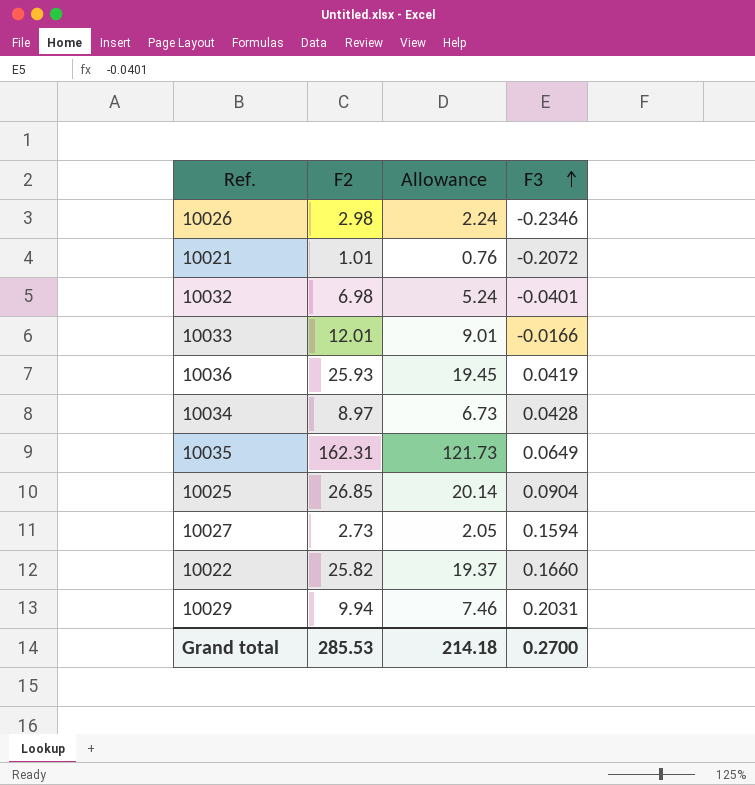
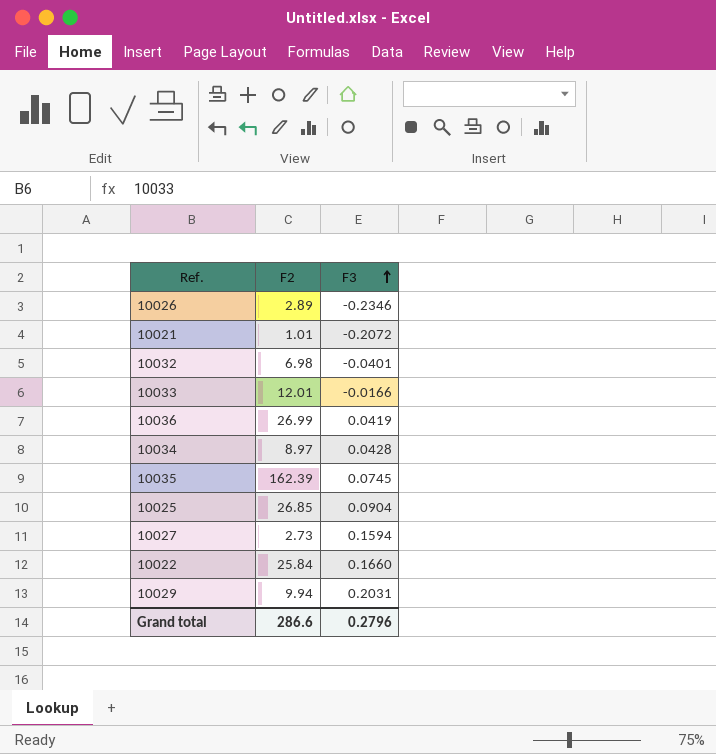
column Allowance | formula: [F2] * 0.75 -> none
10026 | F2: 2.98 -> 2.89
10036 | F2: 25.93 -> 26.99
10035 | F2: 162.31 -> 162.39
10035 | F3: 0.0649 -> 0.0745
10022 | F2: 25.82 -> 25.84
Grand total | F2: 285.53 -> 286.6
Grand total | F3: 0.2700 -> 0.2796

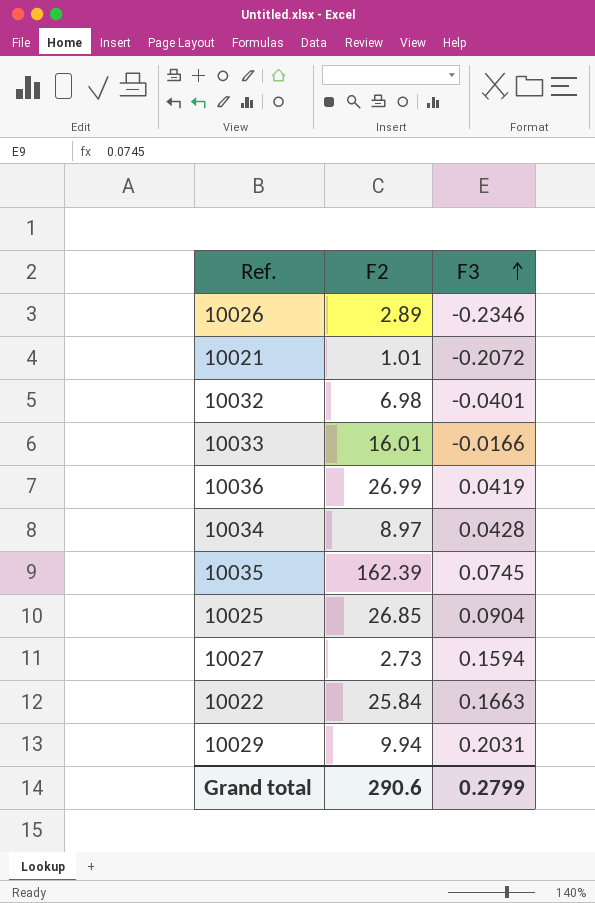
10033 | F2: 12.01 -> 16.01
10022 | F3: 0.1660 -> 0.1663
Grand total | F2: 286.6 -> 290.6
Grand total | F3: 0.2796 -> 0.2799

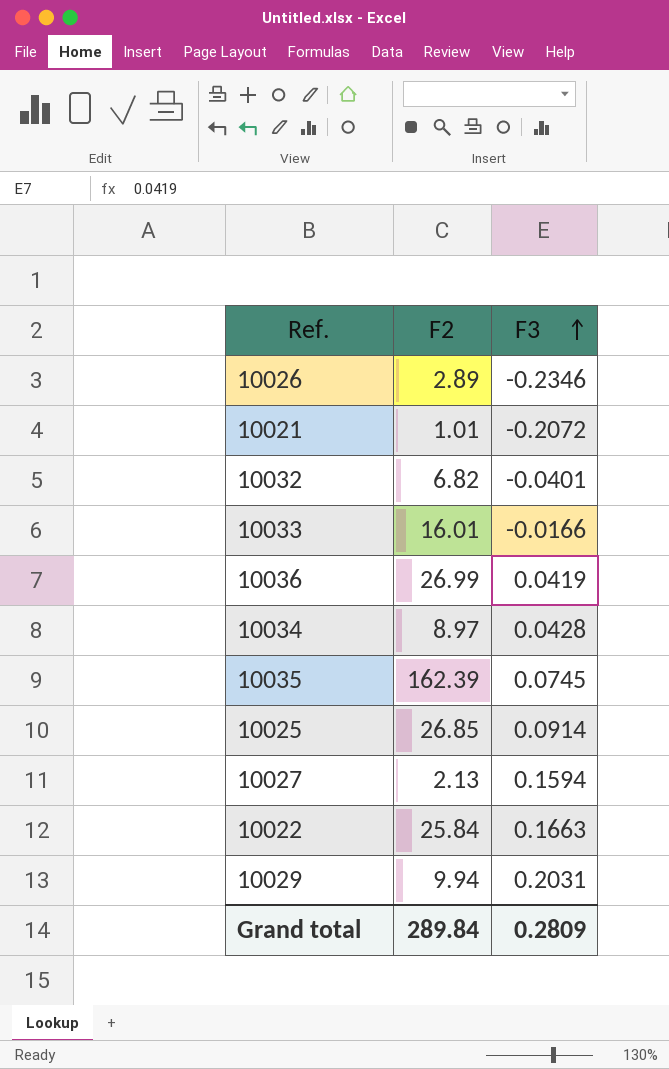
10032 | F2: 6.98 -> 6.82
10025 | F3: 0.0904 -> 0.0914
10027 | F2: 2.73 -> 2.13
Grand total | F2: 290.6 -> 289.84
Grand total | F3: 0.2799 -> 0.2809

